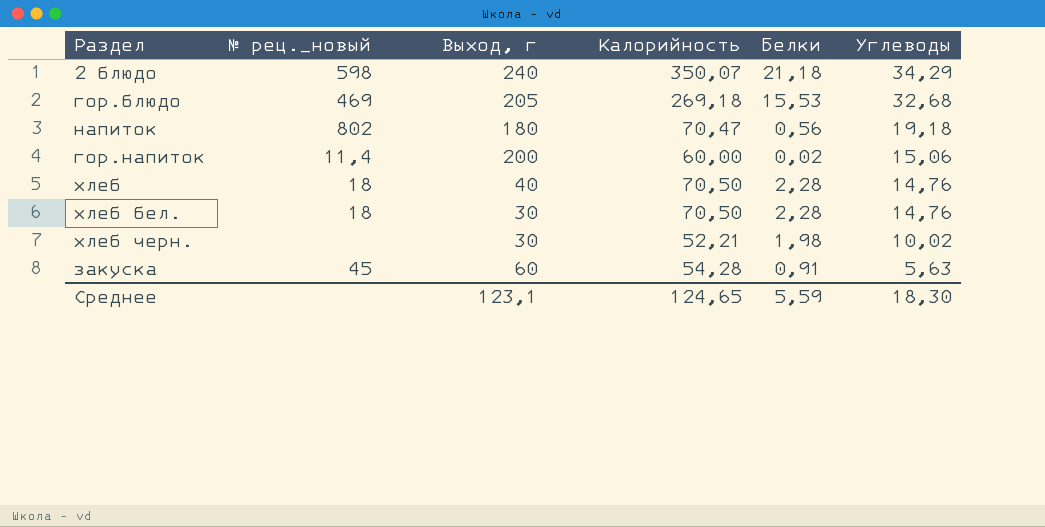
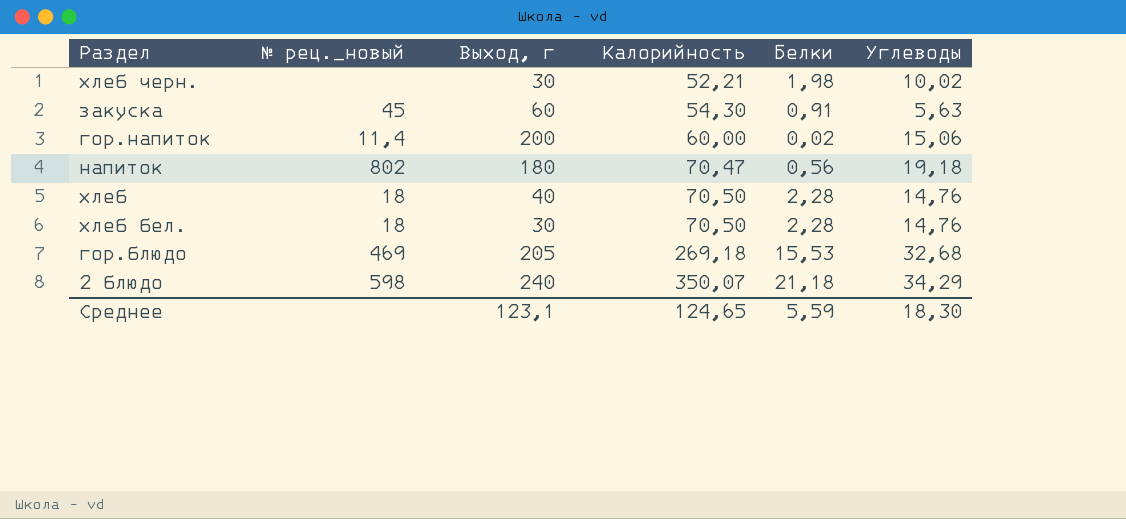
row order: Углеводы descending -> Калорийность ascending
закуска | Калорийность: 54,28 -> 54,30

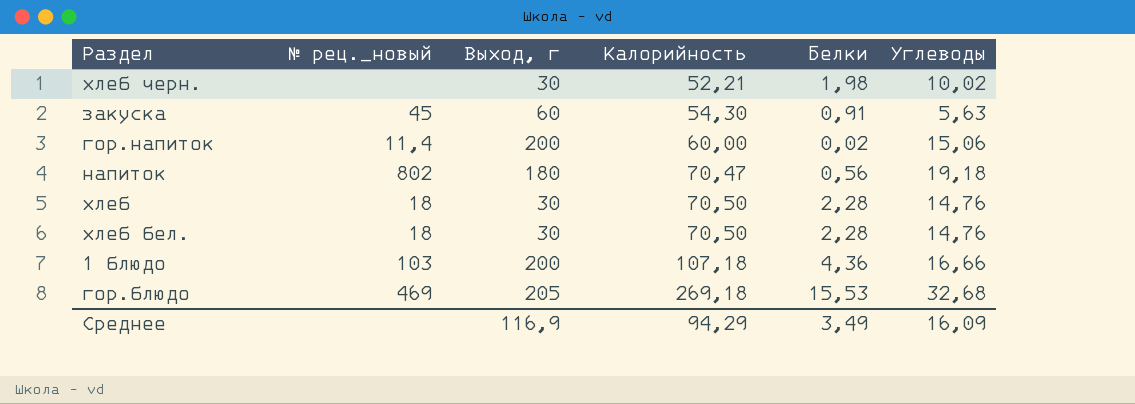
row 2 блюдо: 598 | 240 | 350,07 | 21,18 | 34,29 -> none
хлеб | Выход, г: 40 -> 30
row 1 блюдо: none -> 103 | 200 | 107,18 | 4,36 | 16,66
Среднее | Выход, г: 123,1 -> 116,9
Среднее | Калорийность: 124,65 -> 94,29
Среднее | Белки: 5,59 -> 3,49
Среднее | Углеводы: 18,30 -> 16,09

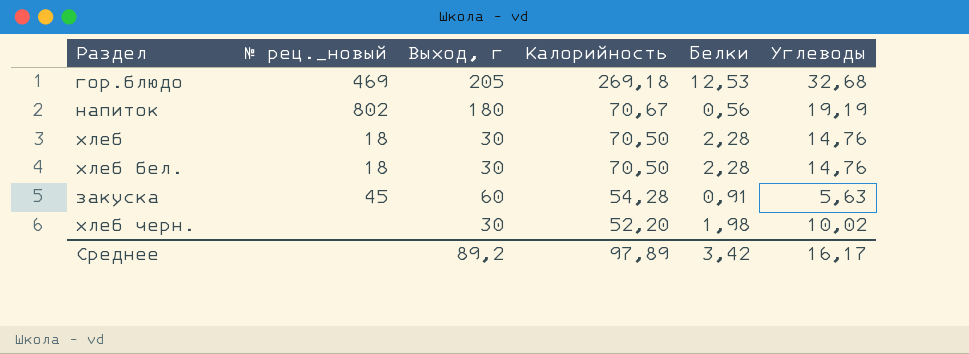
row order: Калорийность ascending -> Калорийность descending
row гор.напиток: 11,4 | 200 | 60,00 | 0,02 | 15,06 -> none
row 1 блюдо: 103 | 200 | 107,18 | 4,36 | 16,66 -> none
гор.блюдо | Белки: 15,53 -> 12,53
напиток | Калорийность: 70,47 -> 70,67
напиток | Углеводы: 19,18 -> 19,19
закуска | Калорийность: 54,30 -> 54,28
хлеб черн. | Калорийность: 52,21 -> 52,20
Среднее | Выход, г: 116,9 -> 89,2
Среднее | Калорийность: 94,29 -> 97,89
Среднее | Белки: 3,49 -> 3,42
Среднее | Углеводы: 16,09 -> 16,17

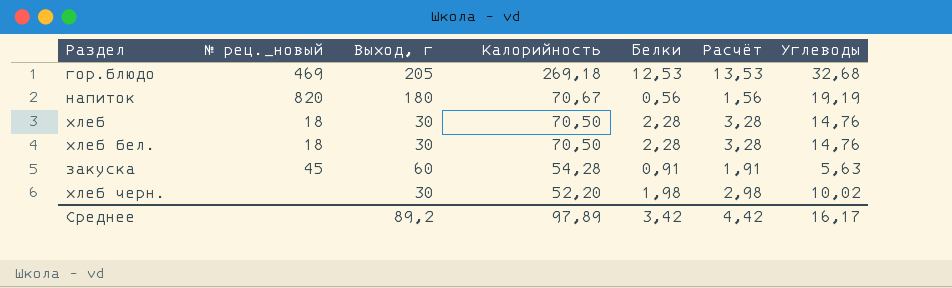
column Расчёт | formula: none -> [Белки] + 1
напиток | № рец._новый: 802 -> 820

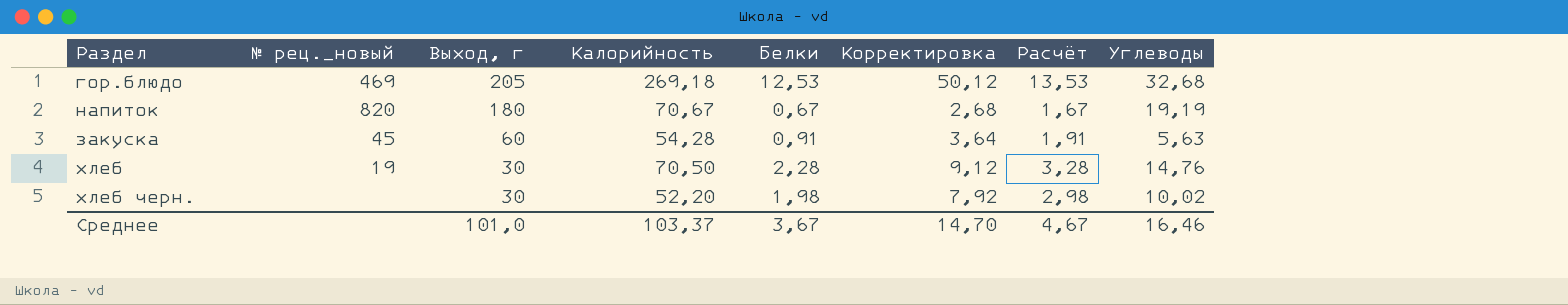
row order: Калорийность descending -> Выход, г descending
column Корректировка | formula: none -> [Белки] * 4
row хлеб бел.: 18 | 30 | 70,50 | 2,28 | 3,28 | 14,76 -> none
напиток | Белки: 0,56 -> 0,67
напиток | Расчёт: 1,56 -> 1,67
хлеб | № рец._новый: 18 -> 19
Среднее | Выход, г: 89,2 -> 101,0
Среднее | Калорийность: 97,89 -> 103,37
Среднее | Белки: 3,42 -> 3,67
Среднее | Расчёт: 4,42 -> 4,67
Среднее | Углеводы: 16,17 -> 16,46

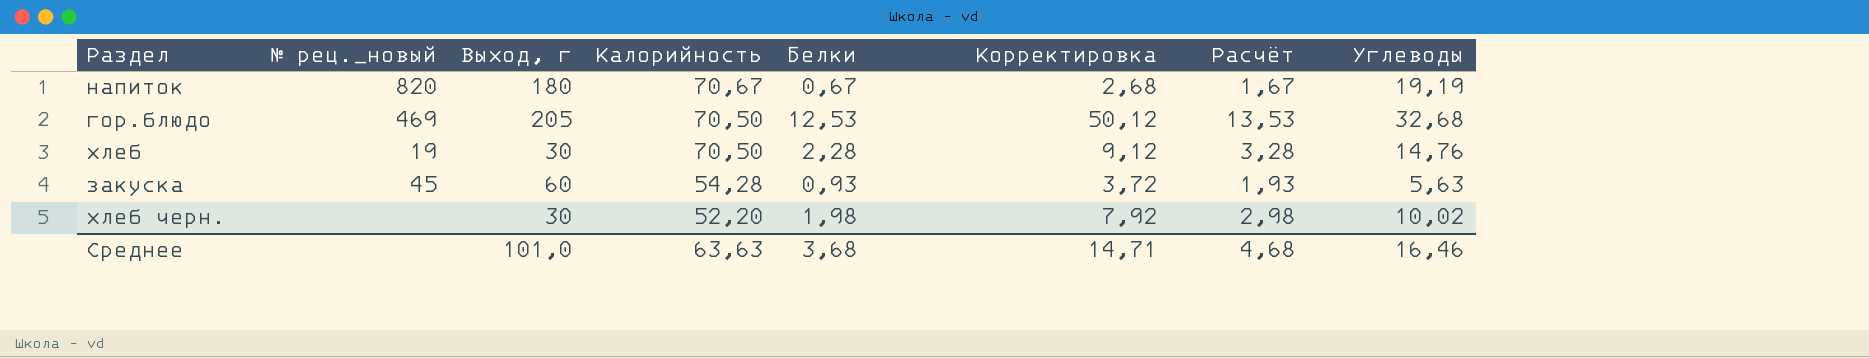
row order: Выход, г descending -> Калорийность descending
гор.блюдо | Калорийность: 269,18 -> 70,50
закуска | Белки: 0,91 -> 0,93
закуска | Корректировка: 3,64 -> 3,72
закуска | Расчёт: 1,91 -> 1,93
Среднее | Калорийность: 103,37 -> 63,63
Среднее | Белки: 3,67 -> 3,68
Среднее | Корректировка: 14,70 -> 14,71
Среднее | Расчёт: 4,67 -> 4,68

